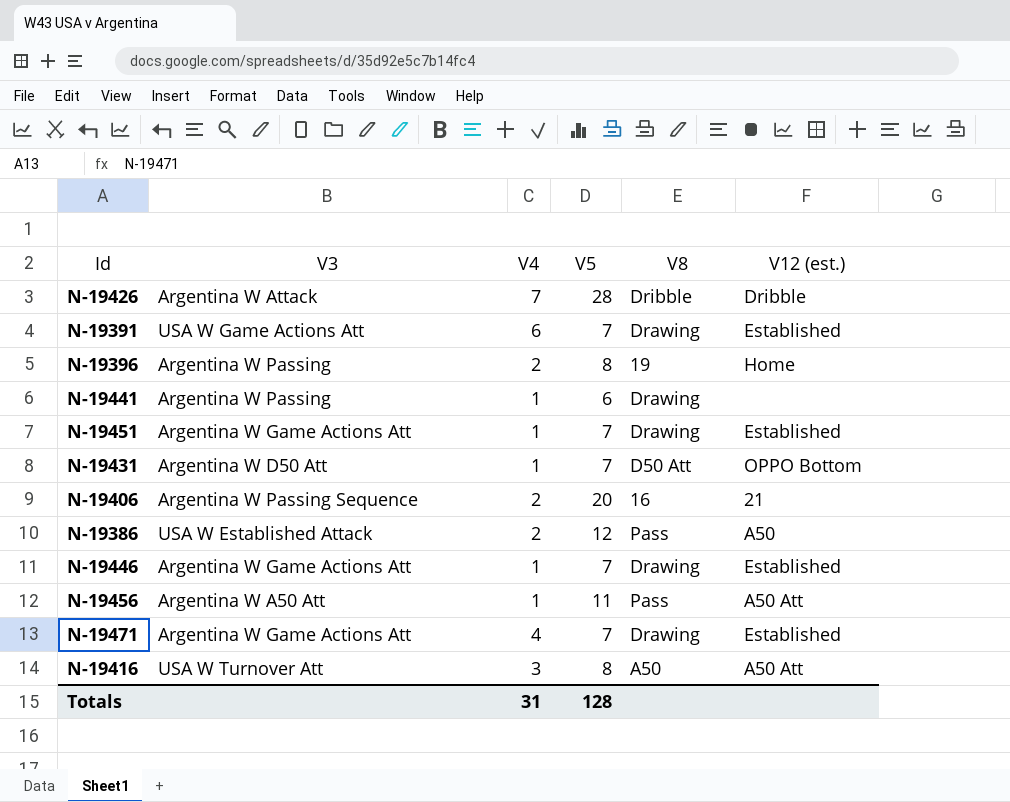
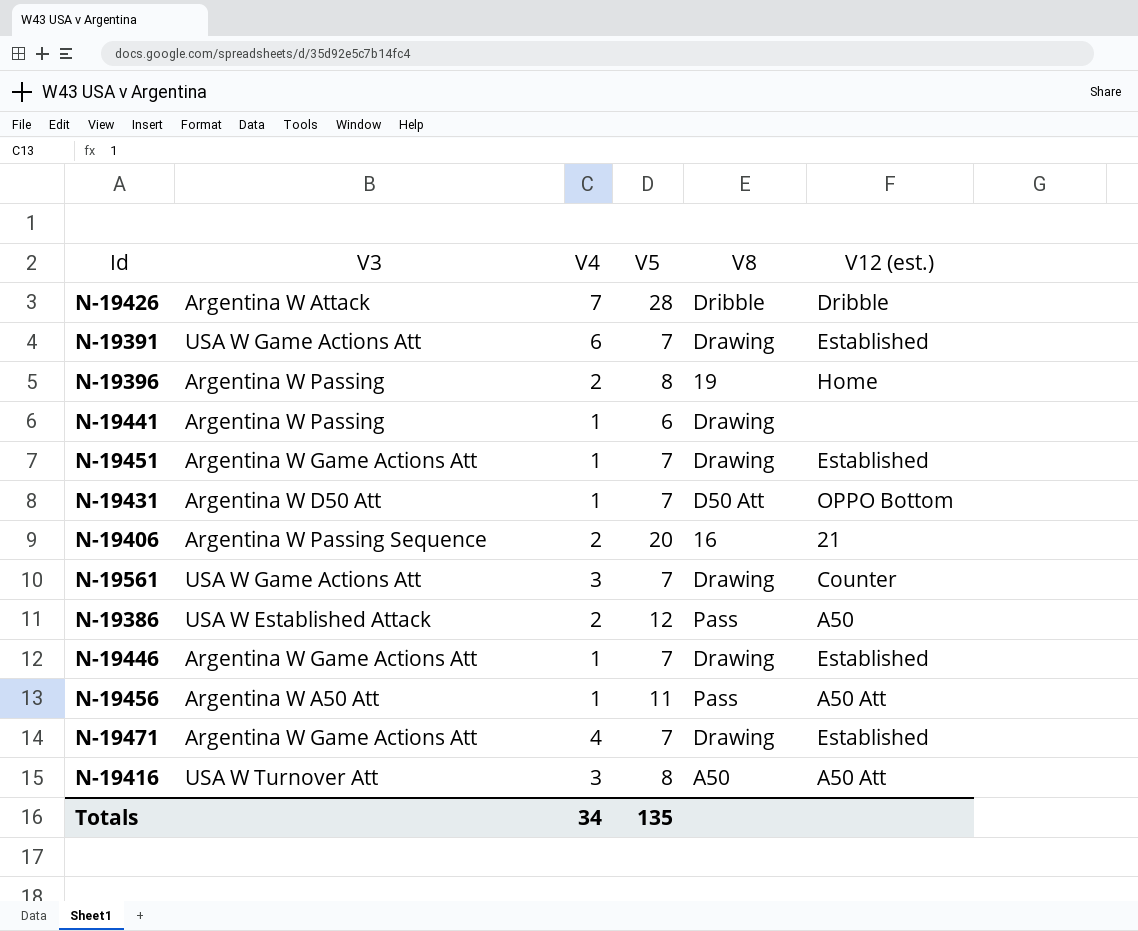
row N-19561: none -> USA W Game Actions Att | 3 | 7 | Drawing | Counter
Totals | V4: 31 -> 34
Totals | V5: 128 -> 135

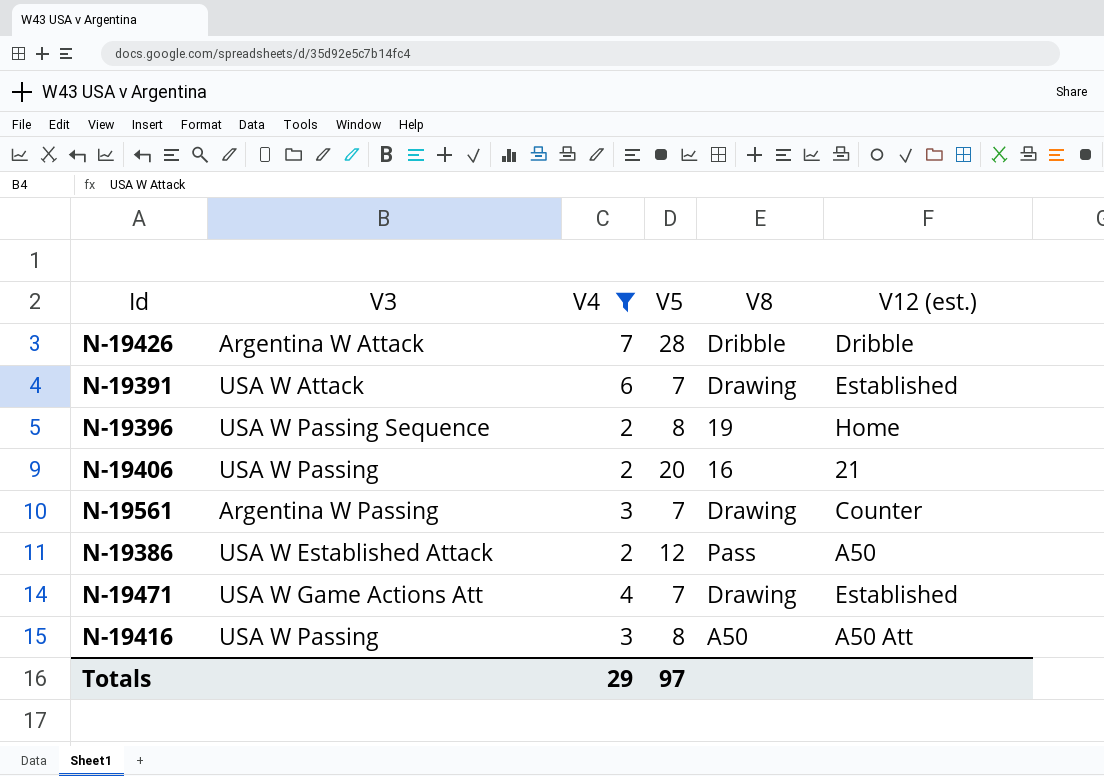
filter: none -> V4 != 1
N-19391 | V3: USA W Game Actions Att -> USA W Attack
N-19396 | V3: Argentina W Passing -> USA W Passing Sequence
N-19406 | V3: Argentina W Passing Sequence -> USA W Passing
N-19561 | V3: USA W Game Actions Att -> Argentina W Passing
N-19471 | V3: Argentina W Game Actions Att -> USA W Game Actions Att
N-19416 | V3: USA W Turnover Att -> USA W Passing
Totals | V4: 34 -> 29
Totals | V5: 135 -> 97

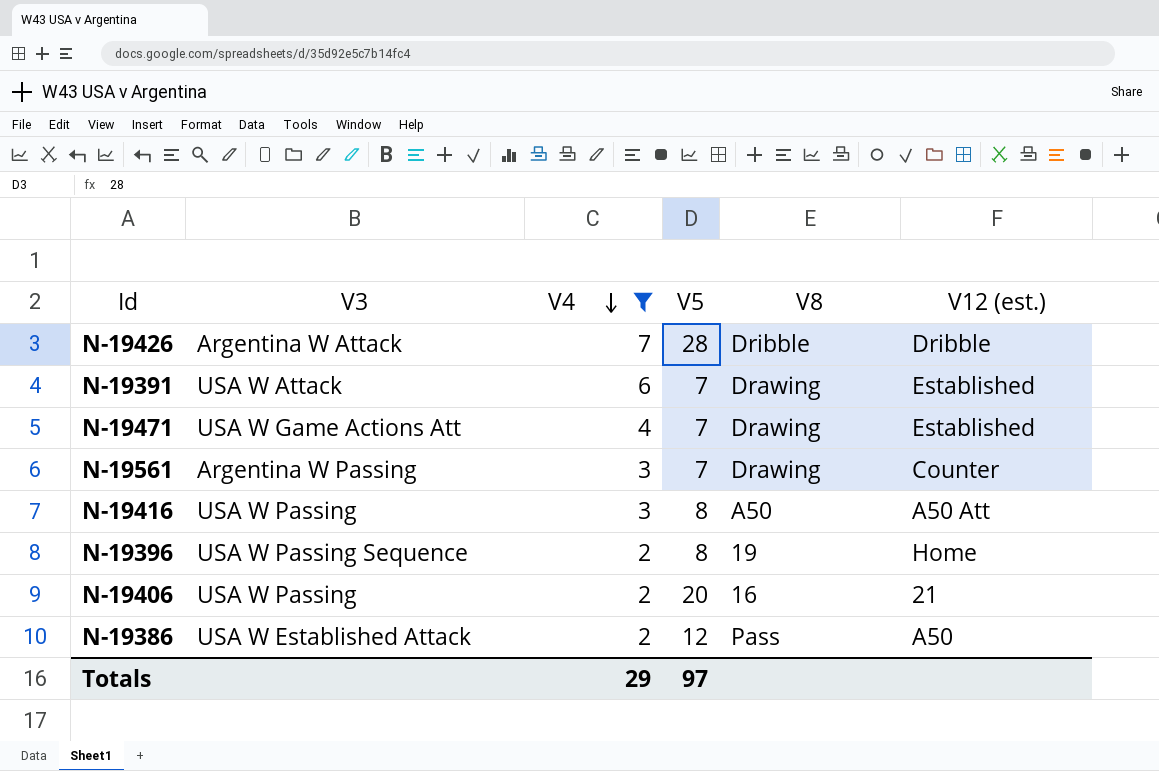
row order: none -> V4 descending

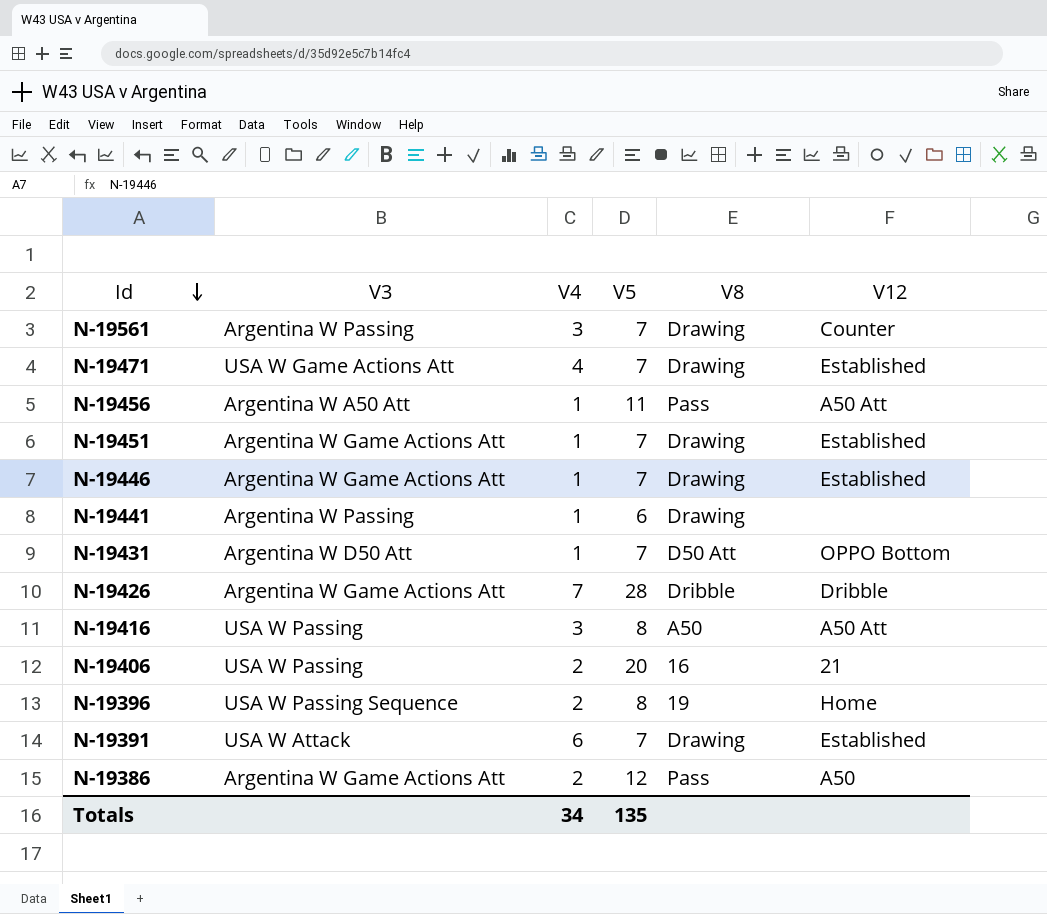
filter: V4 != 1 -> none
row order: V4 descending -> Id descending
column name: V12 (est.) -> V12
N-19426 | V3: Argentina W Attack -> Argentina W Game Actions Att
N-19386 | V3: USA W Established Attack -> Argentina W Game Actions Att
Totals | V4: 29 -> 34
Totals | V5: 97 -> 135

